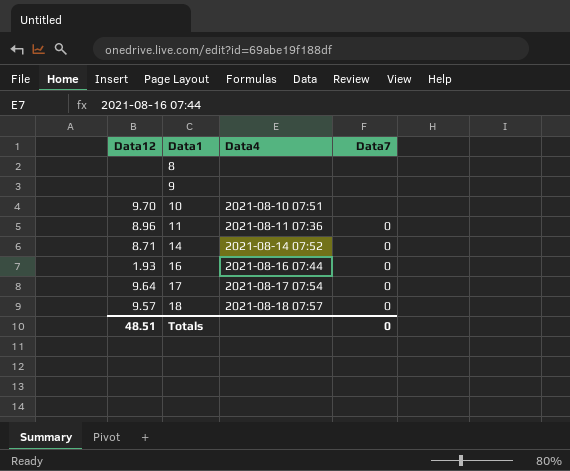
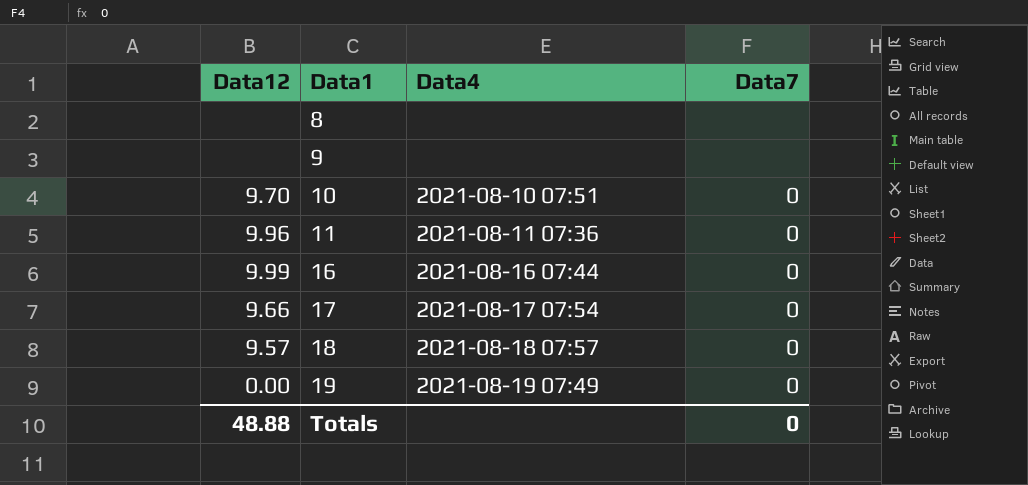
row 14: 8.71 | 2021-08-14 07:52 | 0 -> none
10 | Data7: none -> 0
11 | Data12: 8.96 -> 9.96
16 | Data12: 1.93 -> 9.99
17 | Data12: 9.64 -> 9.66
row 19: none -> 0.00 | 2021-08-19 07:49 | 0
Totals | Data12: 48.51 -> 48.88

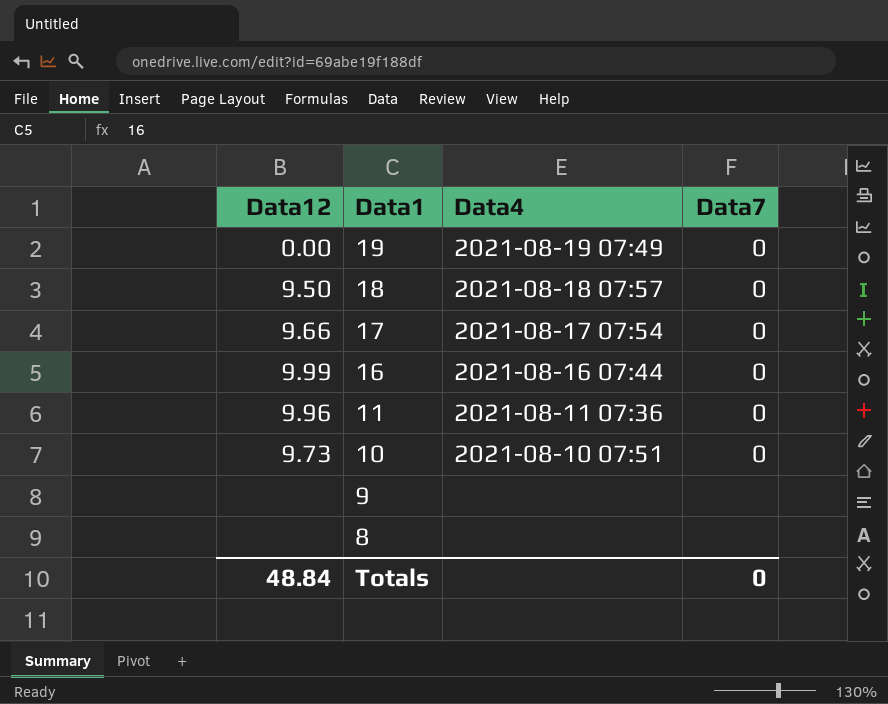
row order: Data1 ascending -> Data1 descending
18 | Data12: 9.57 -> 9.50
10 | Data12: 9.70 -> 9.73
Totals | Data12: 48.88 -> 48.84

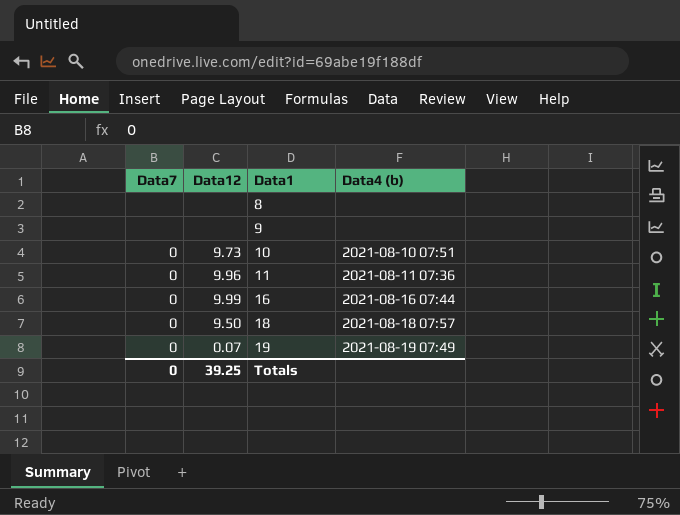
row order: Data1 descending -> Data1 ascending
column Data7 | position: 4 -> 1
column name: Data4 -> Data4 (b)
row 17: 9.66 | 2021-08-17 07:54 | 0 -> none
19 | Data12: 0.00 -> 0.07
Totals | Data12: 48.84 -> 39.25

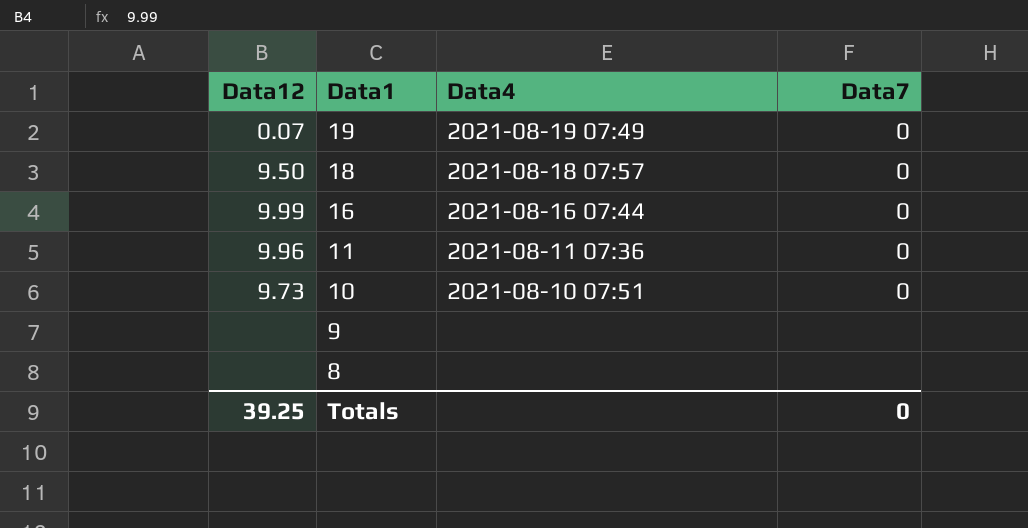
row order: Data1 ascending -> Data1 descending
column name: Data4 (b) -> Data4
column Data7 | position: 1 -> 4

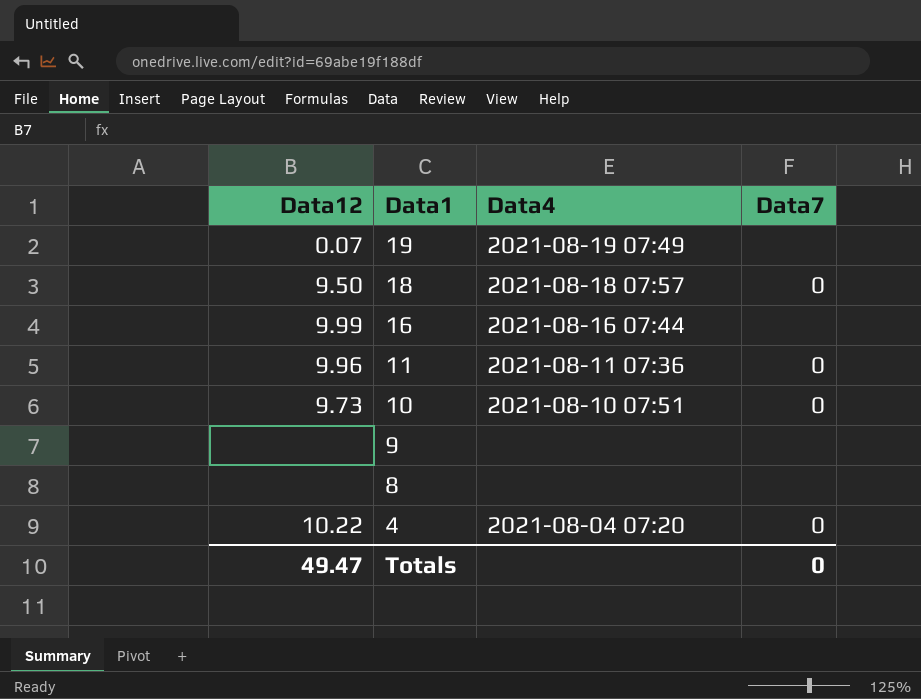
19 | Data7: 0 -> none
16 | Data7: 0 -> none
row 4: none -> 10.22 | 2021-08-04 07:20 | 0
Totals | Data12: 39.25 -> 49.47

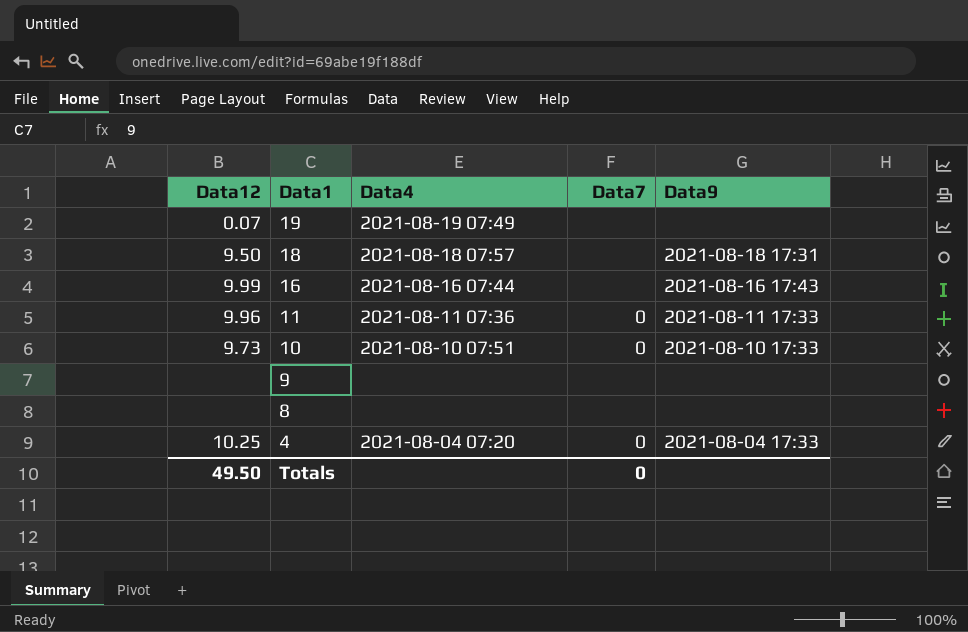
column Data9 | position: none -> 5
18 | Data7: 0 -> none
4 | Data12: 10.22 -> 10.25
Totals | Data12: 49.47 -> 49.50

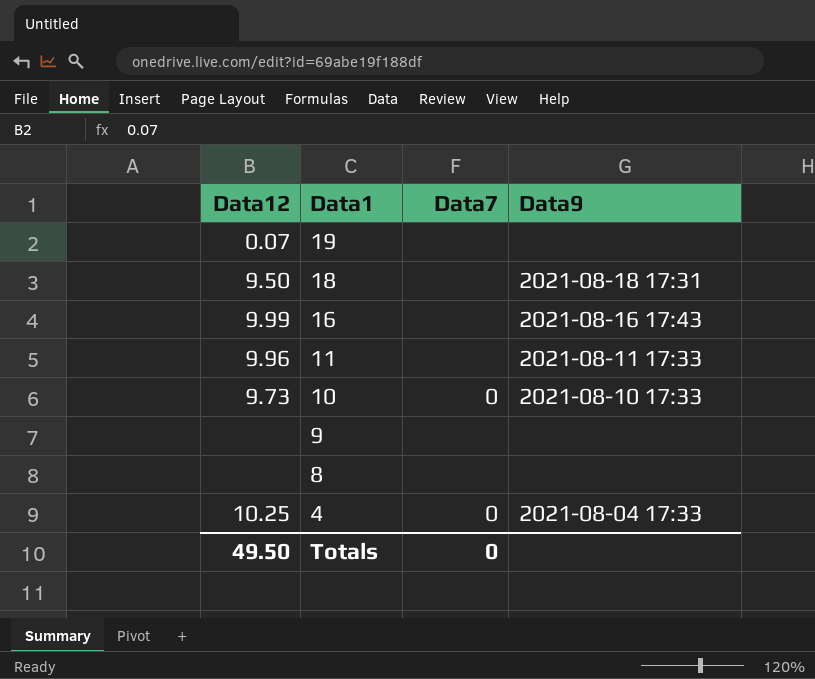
column Data4 | position: 3 -> none
11 | Data7: 0 -> none

